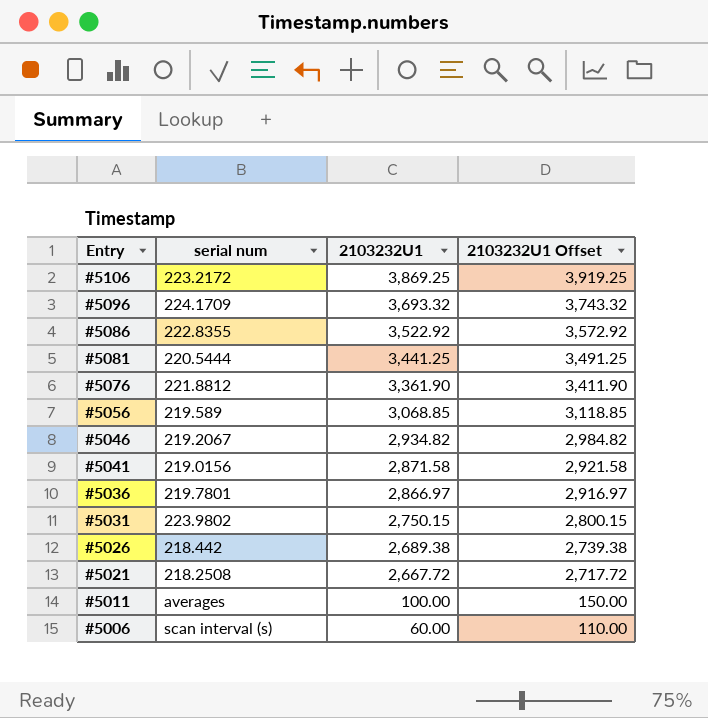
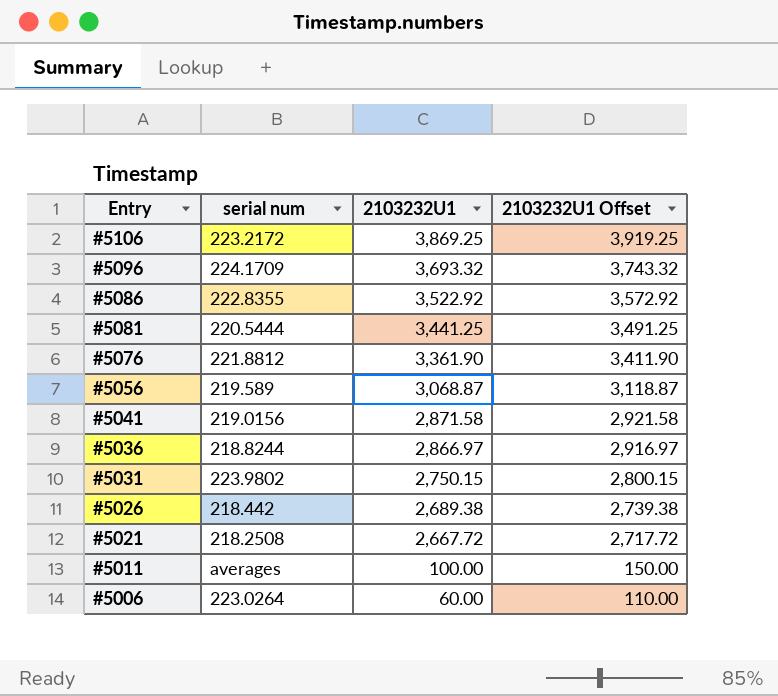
row #5046: 219.2067 | 2,934.82 | 2,984.82 -> none
#5056 | 2103232U1: 3,068.85 -> 3,068.87
#5056 | 2103232U1 Offset: 3,118.85 -> 3,118.87
#5036 | serial num: 219.7801 -> 218.8244
#5006 | serial num: scan interval (s) -> 223.0264

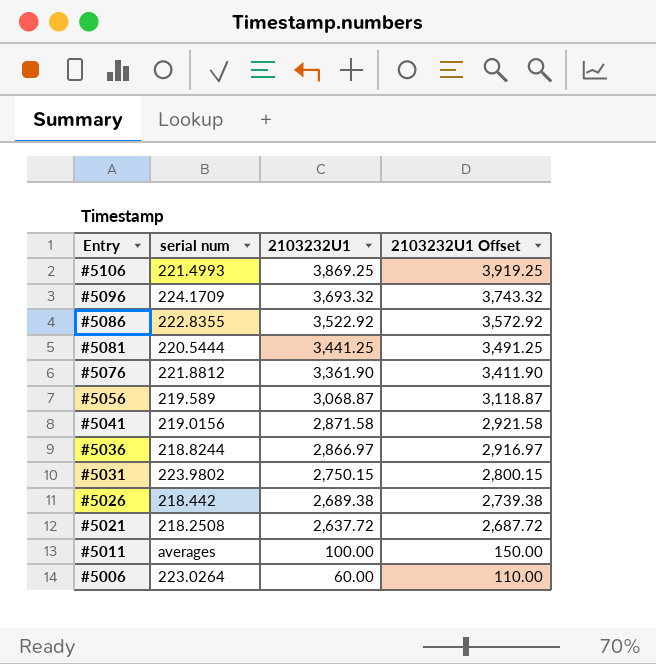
#5106 | serial num: 223.2172 -> 221.4993
#5021 | 2103232U1: 2,667.72 -> 2,637.72
#5021 | 2103232U1 Offset: 2,717.72 -> 2,687.72

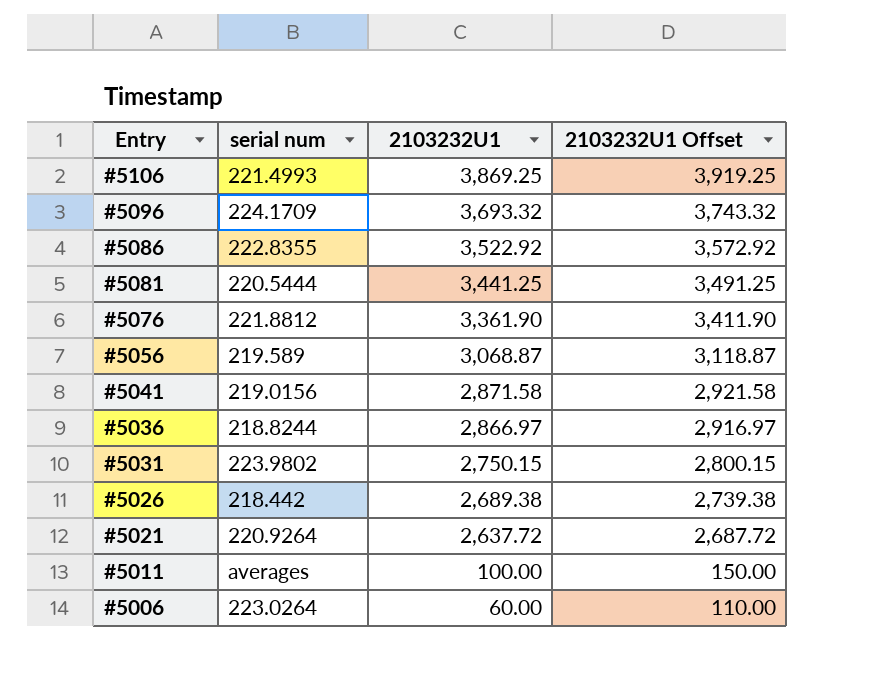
#5021 | serial num: 218.2508 -> 220.9264

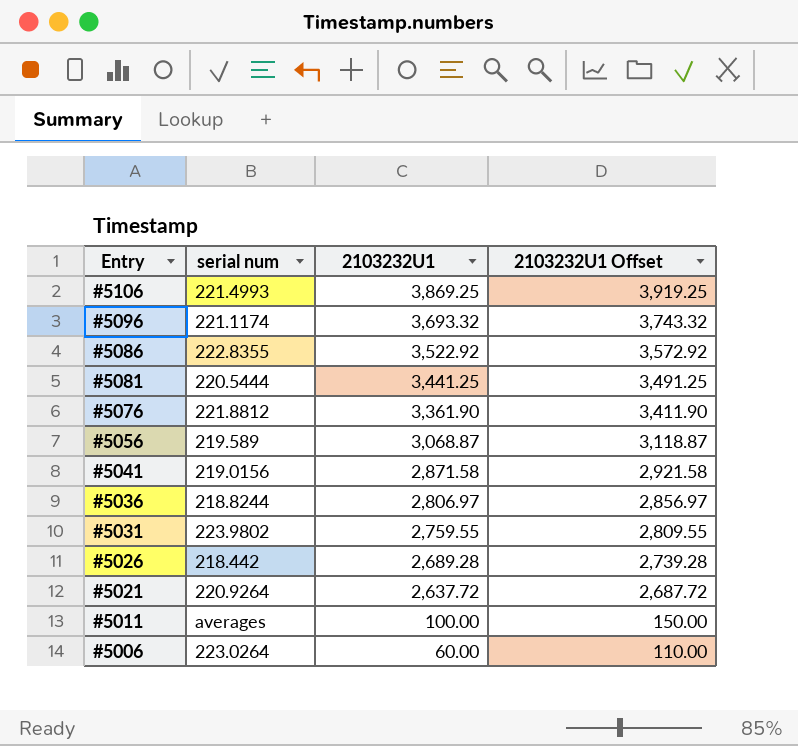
#5096 | serial num: 224.1709 -> 221.1174
#5036 | 2103232U1: 2,866.97 -> 2,806.97
#5036 | 2103232U1 Offset: 2,916.97 -> 2,856.97
#5031 | 2103232U1: 2,750.15 -> 2,759.55
#5031 | 2103232U1 Offset: 2,800.15 -> 2,809.55
#5026 | 2103232U1: 2,689.38 -> 2,689.28
#5026 | 2103232U1 Offset: 2,739.38 -> 2,739.28

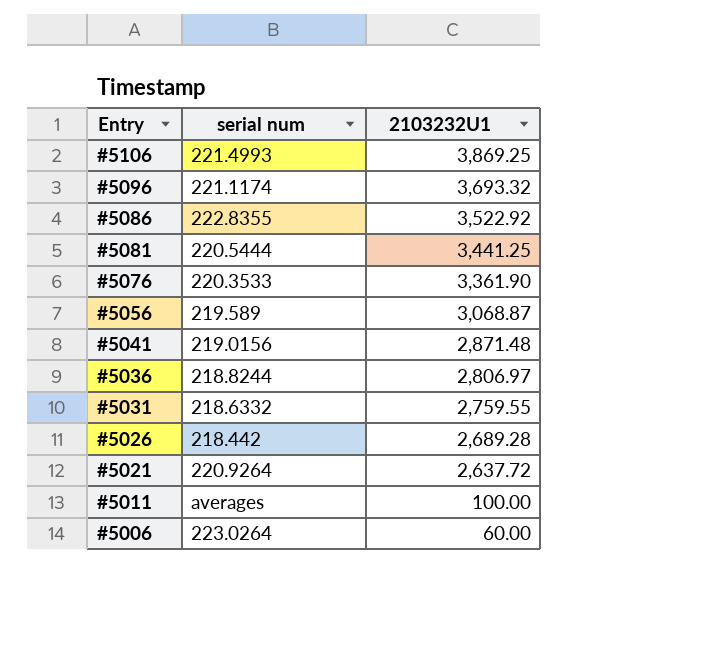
column 2103232U1 Offset | formula: [2103232U1] + 50 -> none
#5076 | serial num: 221.8812 -> 220.3533
#5041 | 2103232U1: 2,871.58 -> 2,871.48
#5031 | serial num: 223.9802 -> 218.6332

